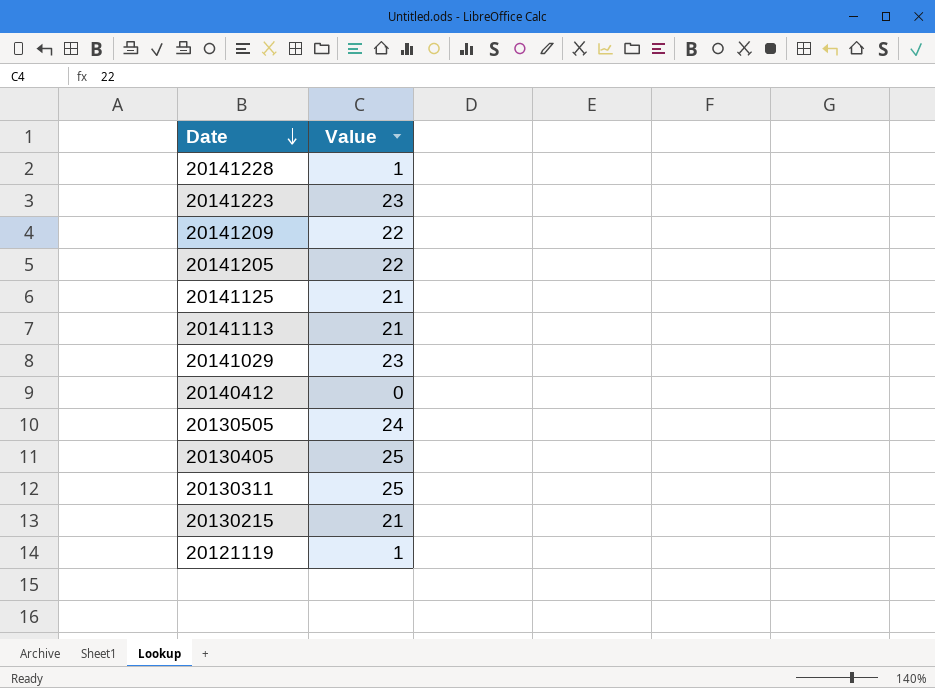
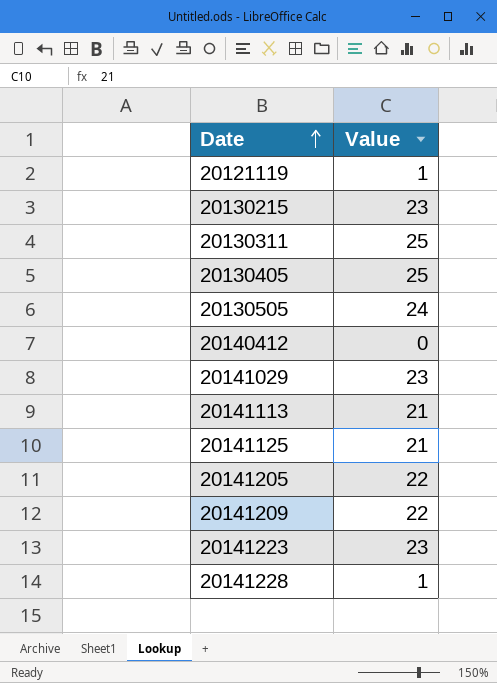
row order: Date descending -> Date ascending
20130215 | Value: 21 -> 23

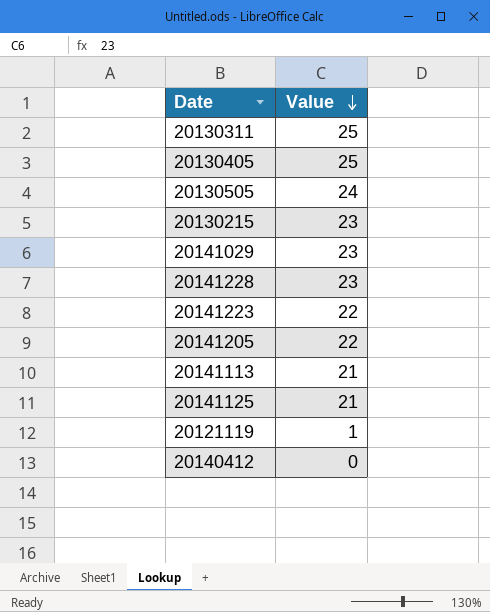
row order: Date ascending -> Value descending
row 20141209: 22 -> none
20141228 | Value: 1 -> 23
20141223 | Value: 23 -> 22

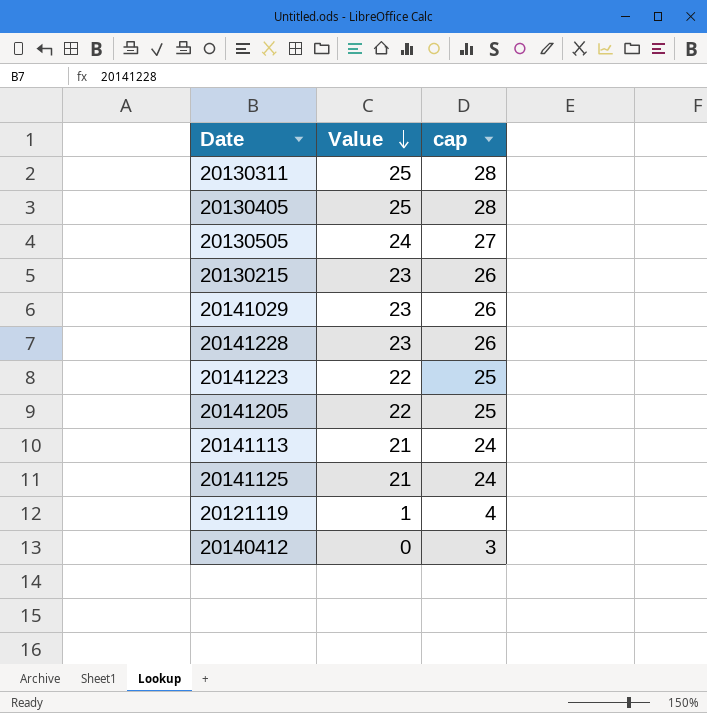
column cap | formula: none -> [Value] + 3

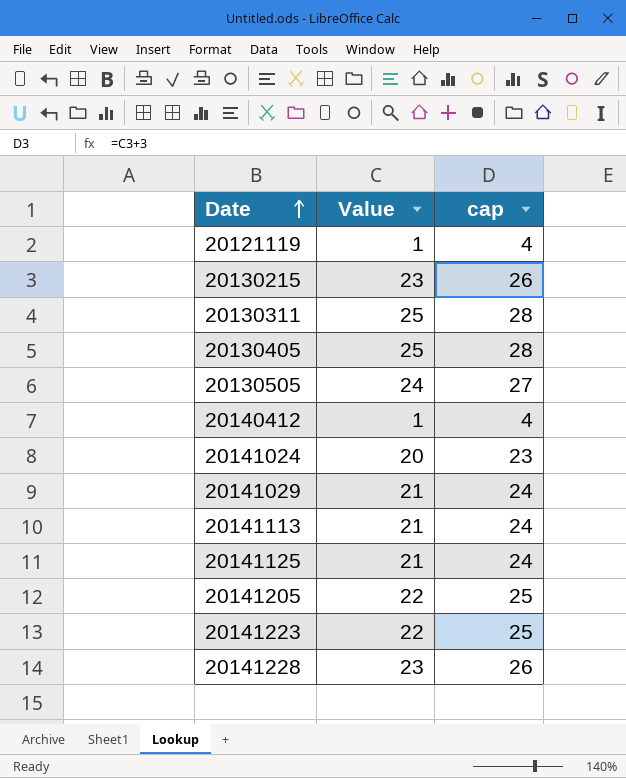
row order: Value descending -> Date ascending
20140412 | Value: 0 -> 1
20140412 | cap: 3 -> 4
row 20141024: none -> 20 | 23
20141029 | Value: 23 -> 21
20141029 | cap: 26 -> 24

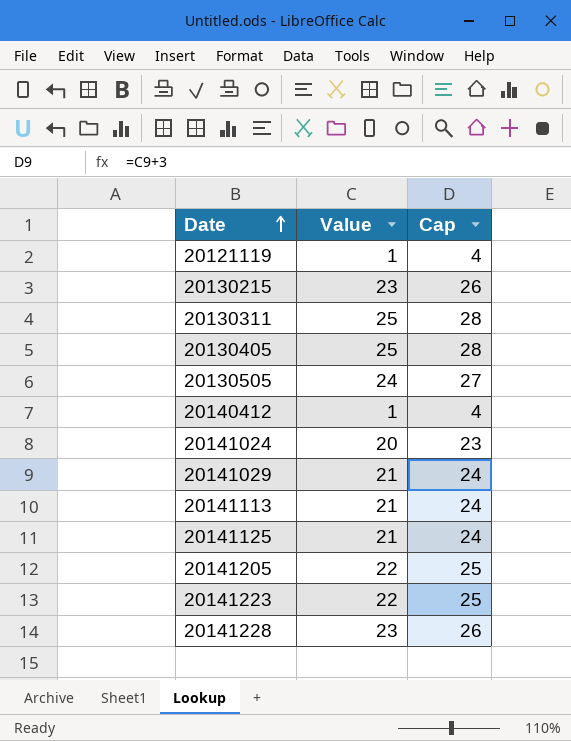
column name: cap -> Cap

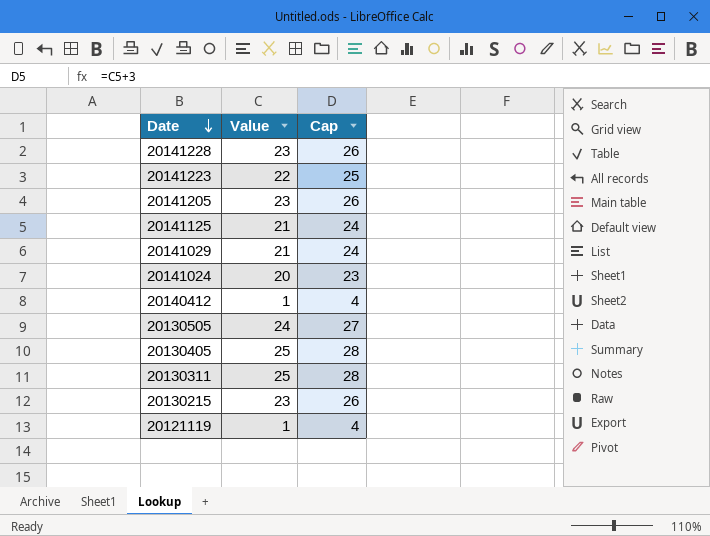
row order: Date ascending -> Date descending
row 20141113: 21 | 24 -> none
20141205 | Value: 22 -> 23
20141205 | Cap: 25 -> 26

